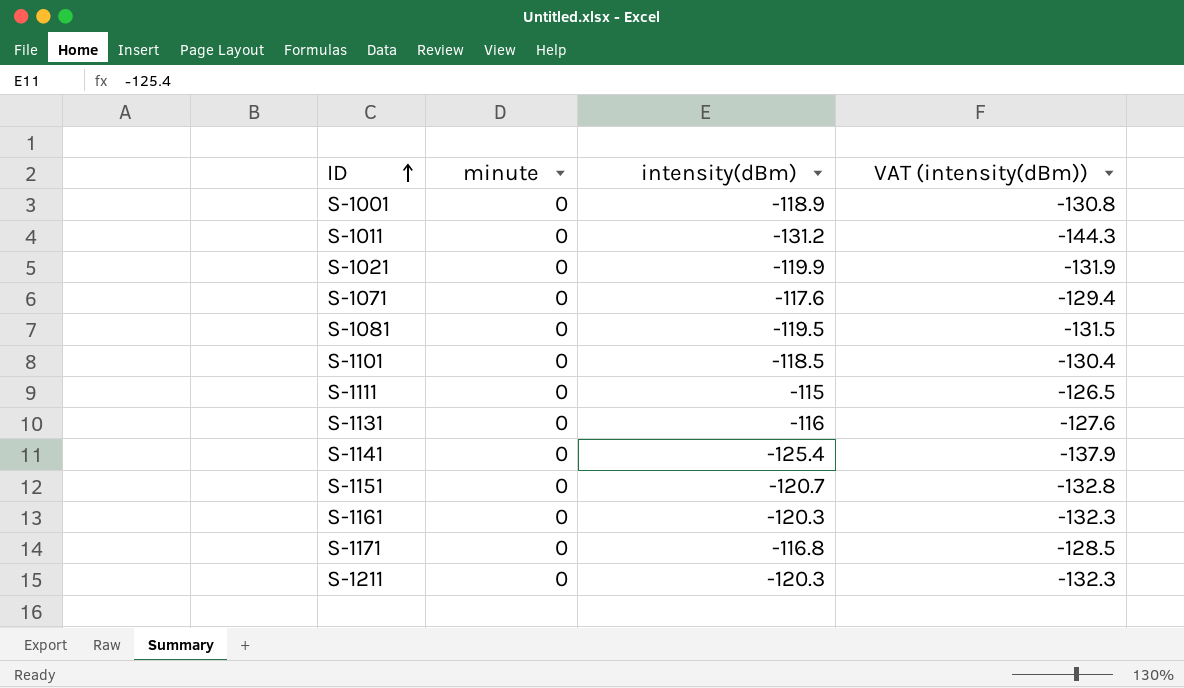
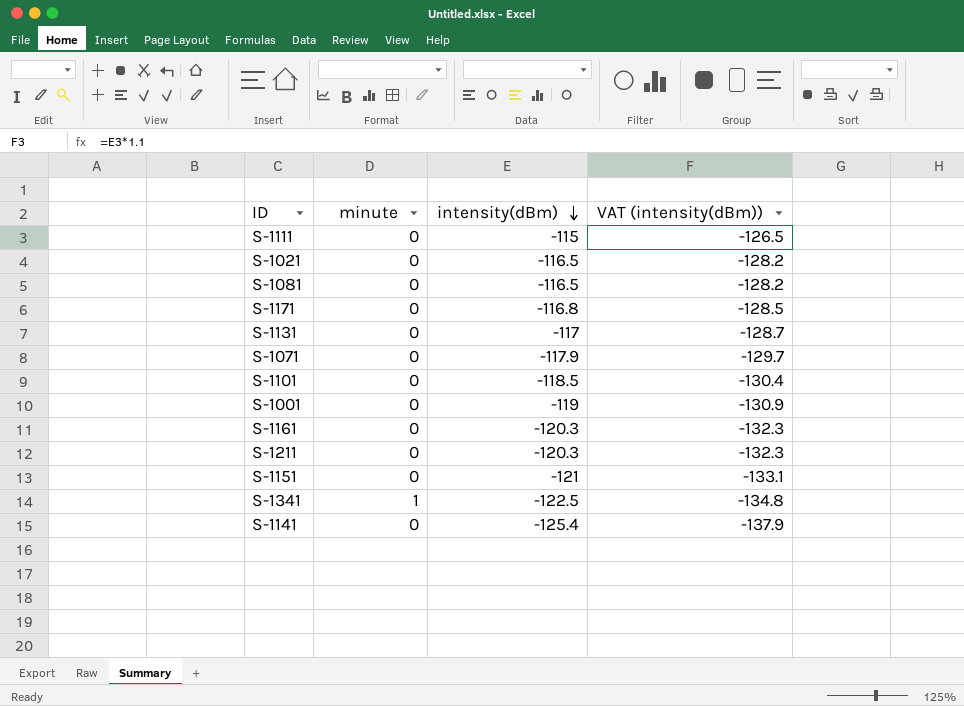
row order: ID ascending -> intensity(dBm) descending
row S-1011: 0 | -131.2 | -144.3 -> none
S-1021 | intensity(dBm): -119.9 -> -116.5
S-1021 | VAT (intensity(dBm)): -131.9 -> -128.2
S-1081 | intensity(dBm): -119.5 -> -116.5
S-1081 | VAT (intensity(dBm)): -131.5 -> -128.2
S-1131 | intensity(dBm): -116 -> -117
S-1131 | VAT (intensity(dBm)): -127.6 -> -128.7
S-1071 | intensity(dBm): -117.6 -> -117.9
S-1071 | VAT (intensity(dBm)): -129.4 -> -129.7
S-1001 | intensity(dBm): -118.9 -> -119
S-1001 | VAT (intensity(dBm)): -130.8 -> -130.9
S-1151 | intensity(dBm): -120.7 -> -121
S-1151 | VAT (intensity(dBm)): -132.8 -> -133.1
row S-1341: none -> 1 | -122.5 | -134.8

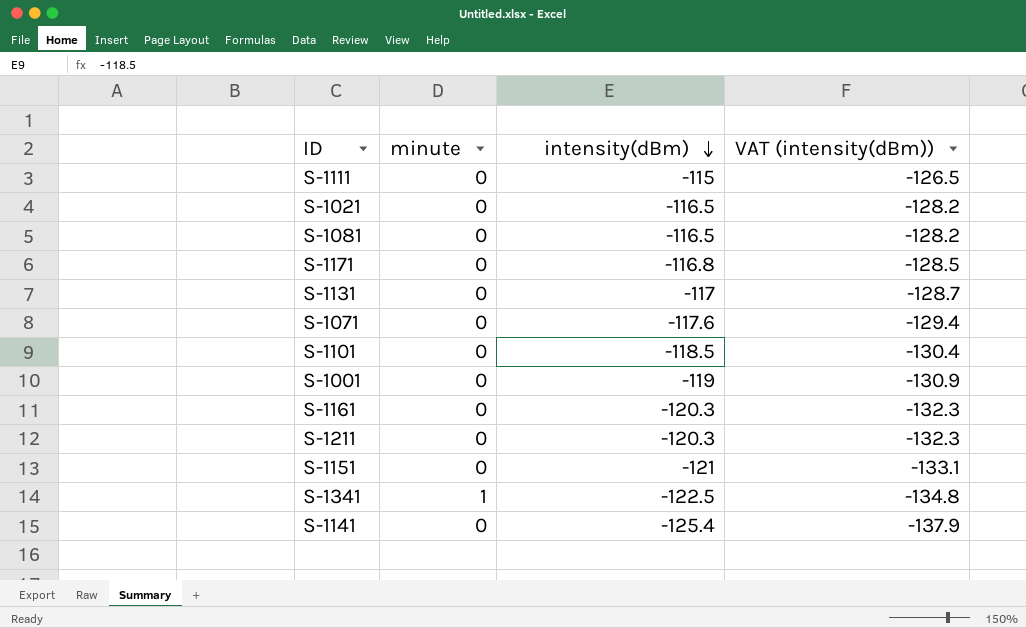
S-1071 | intensity(dBm): -117.9 -> -117.6
S-1071 | VAT (intensity(dBm)): -129.7 -> -129.4

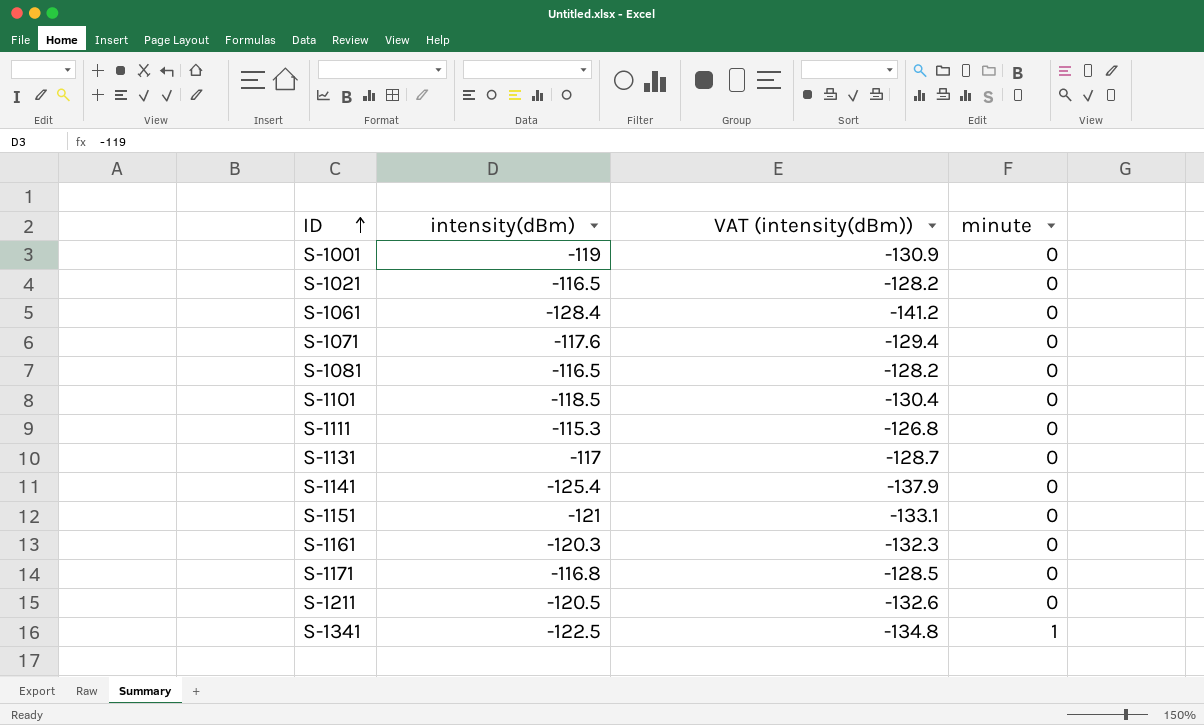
row order: intensity(dBm) descending -> ID ascending
column minute | position: 2 -> 4
row S-1061: none -> -128.4 | -141.2 | 0
S-1111 | intensity(dBm): -115 -> -115.3
S-1111 | VAT (intensity(dBm)): -126.5 -> -126.8
S-1211 | intensity(dBm): -120.3 -> -120.5
S-1211 | VAT (intensity(dBm)): -132.3 -> -132.6

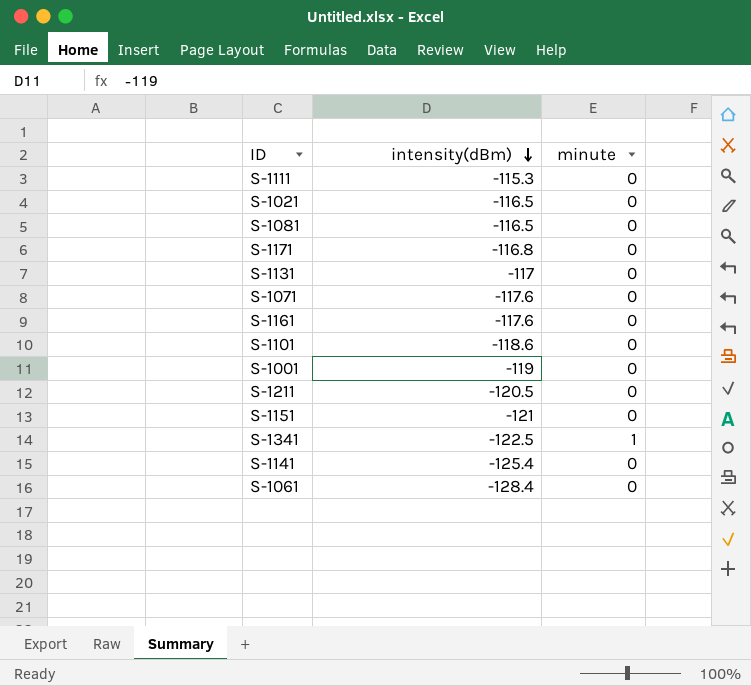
row order: ID ascending -> intensity(dBm) descending
column VAT (intensity(dBm)) | formula: [intensity(dBm)] * 1.1 -> none
S-1161 | intensity(dBm): -120.3 -> -117.6
S-1101 | intensity(dBm): -118.5 -> -118.6

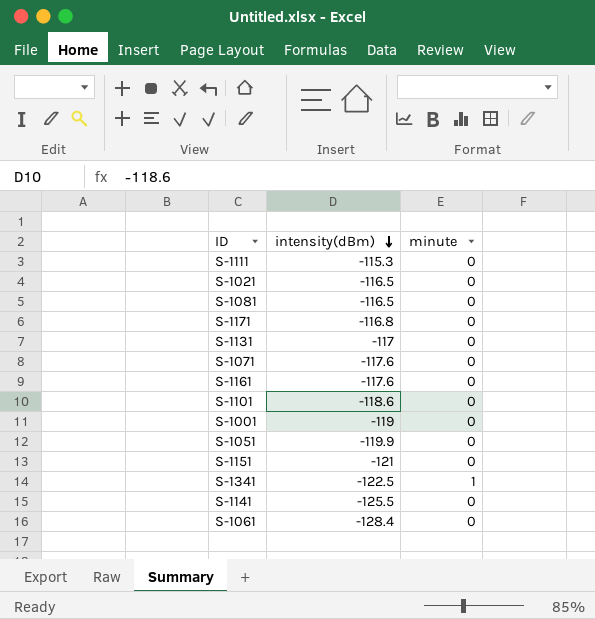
row S-1211: -120.5 | 0 -> none
row S-1051: none -> -119.9 | 0
S-1141 | intensity(dBm): -125.4 -> -125.5

